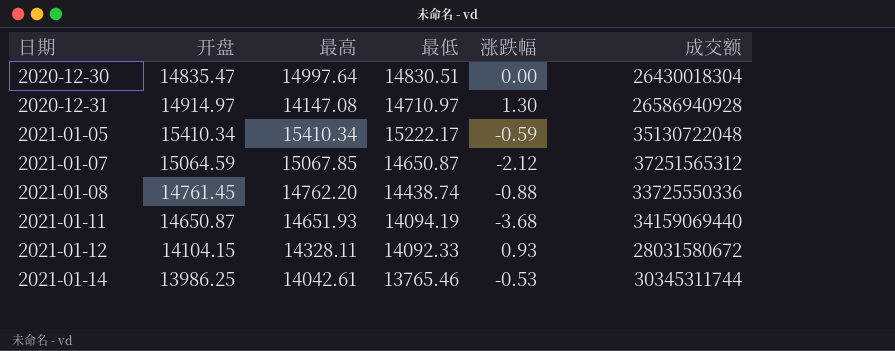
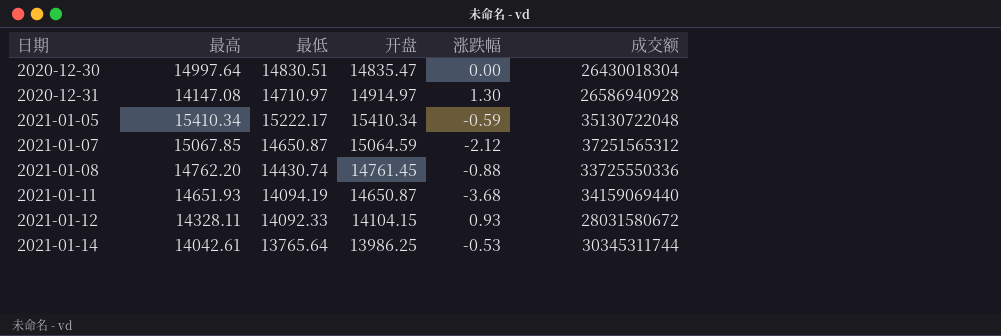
column 开盘 | position: 2 -> 4
2021-01-08 | 最低: 14438.74 -> 14430.74
2021-01-14 | 最低: 13765.46 -> 13765.64

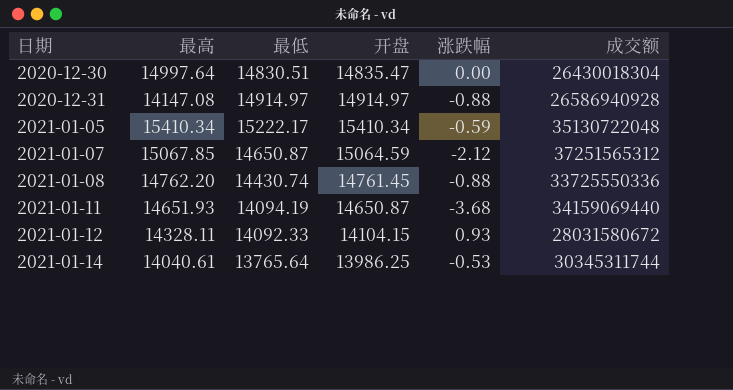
2020-12-31 | 最低: 14710.97 -> 14914.97
2020-12-31 | 涨跌幅: 1.30 -> -0.88
2021-01-14 | 最高: 14042.61 -> 14040.61

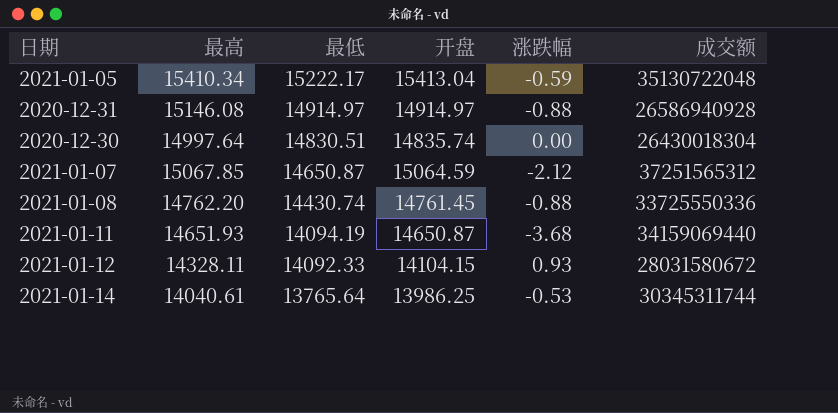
row order: 日期 ascending -> 最低 descending
2021-01-05 | 开盘: 15410.34 -> 15413.04
2020-12-31 | 最高: 14147.08 -> 15146.08
2020-12-30 | 开盘: 14835.47 -> 14835.74

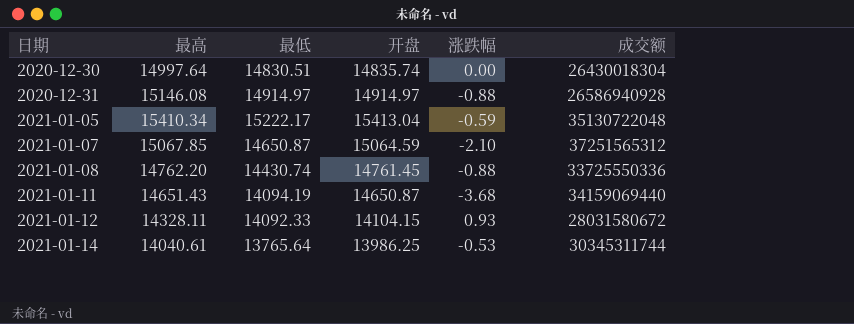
row order: 最低 descending -> 日期 ascending
2021-01-07 | 涨跌幅: -2.12 -> -2.10
2021-01-11 | 最高: 14651.93 -> 14651.43

